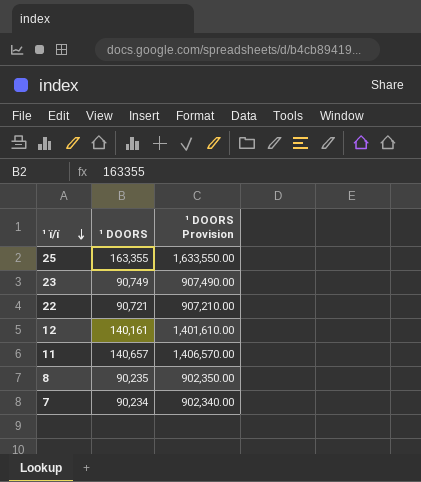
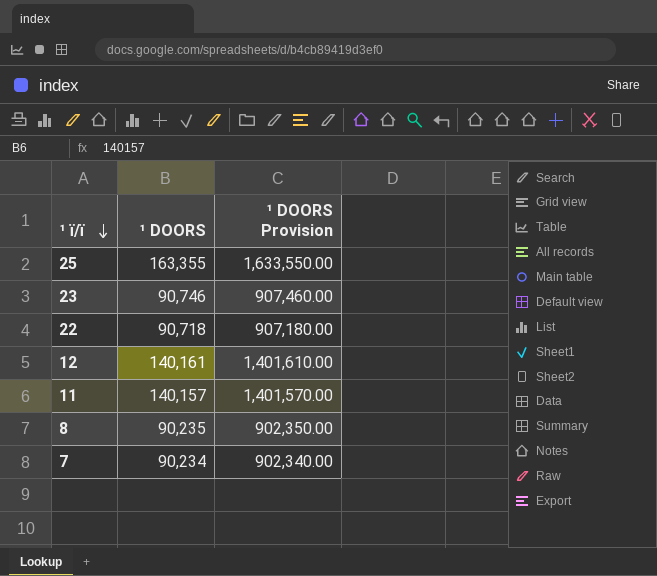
23 | ¹ DOORS: 90,749 -> 90,746
23 | ¹ DOORS Provision: 907,490.00 -> 907,460.00
22 | ¹ DOORS: 90,721 -> 90,718
22 | ¹ DOORS Provision: 907,210.00 -> 907,180.00
11 | ¹ DOORS: 140,657 -> 140,157
11 | ¹ DOORS Provision: 1,406,570.00 -> 1,401,570.00

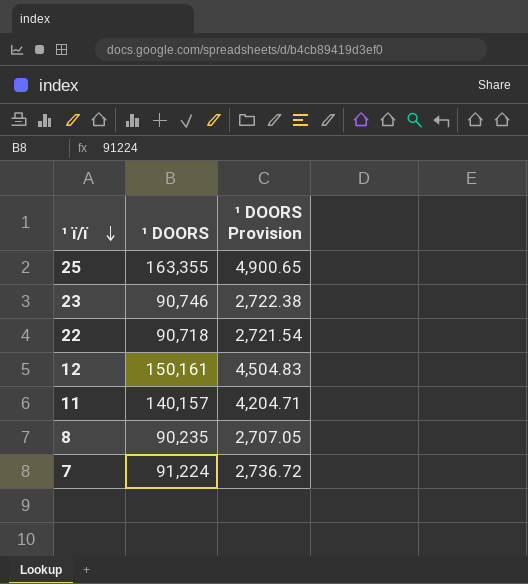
column ¹ DOORS Provision | formula: [¹ DOORS] * 10 -> [¹ DOORS] * 0.03
12 | ¹ DOORS: 140,161 -> 150,161
7 | ¹ DOORS: 90,234 -> 91,224

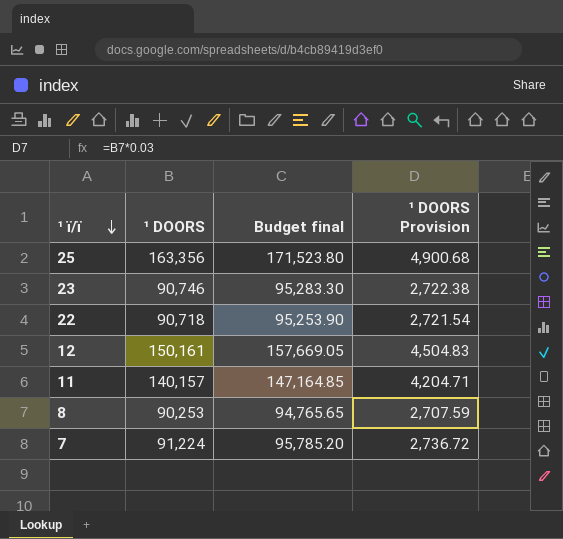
column Budget final | formula: none -> [¹ DOORS] * 1.05
25 | ¹ DOORS: 163,355 -> 163,356
25 | ¹ DOORS Provision: 4,900.65 -> 4,900.68
8 | ¹ DOORS: 90,235 -> 90,253
8 | ¹ DOORS Provision: 2,707.05 -> 2,707.59

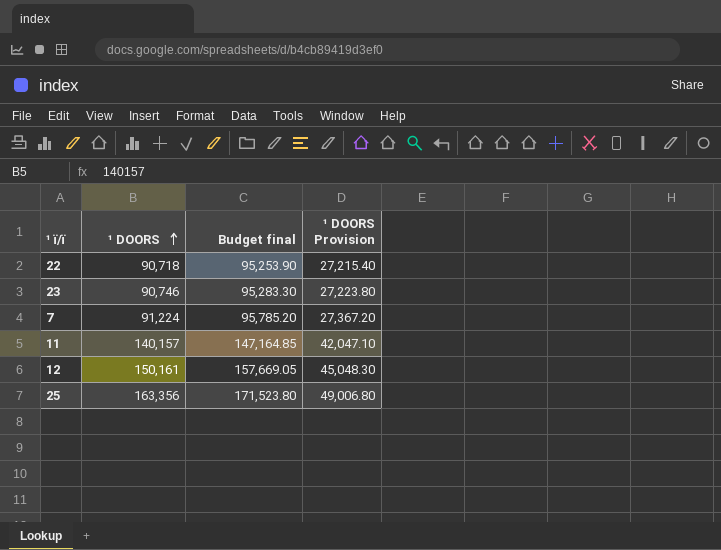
row order: ¹ ï/ï descending -> ¹ DOORS ascending
column ¹ DOORS Provision | formula: [¹ DOORS] * 0.03 -> [¹ DOORS] * 0.3
row 8: 90,253 | 94,765.65 | 2,707.59 -> none

